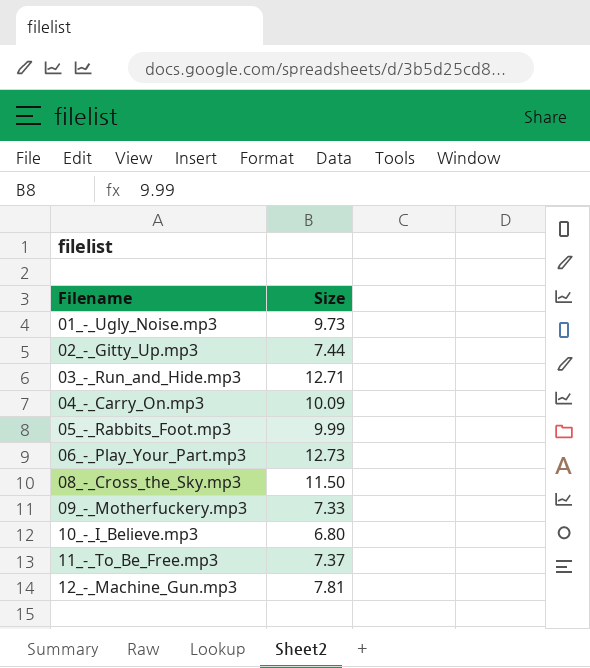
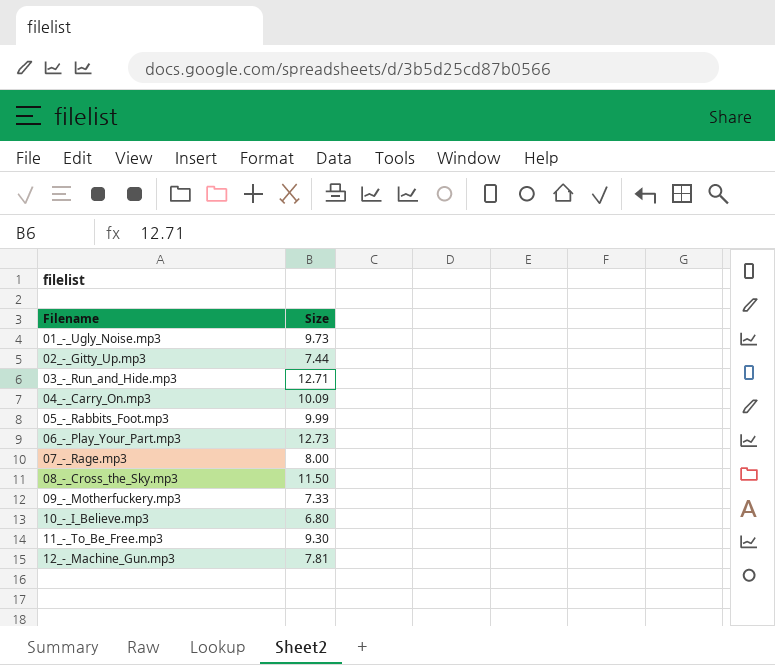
row 07_-_Rage.mp3: none -> 8.00
11_-_To_Be_Free.mp3 | Size: 7.37 -> 9.30

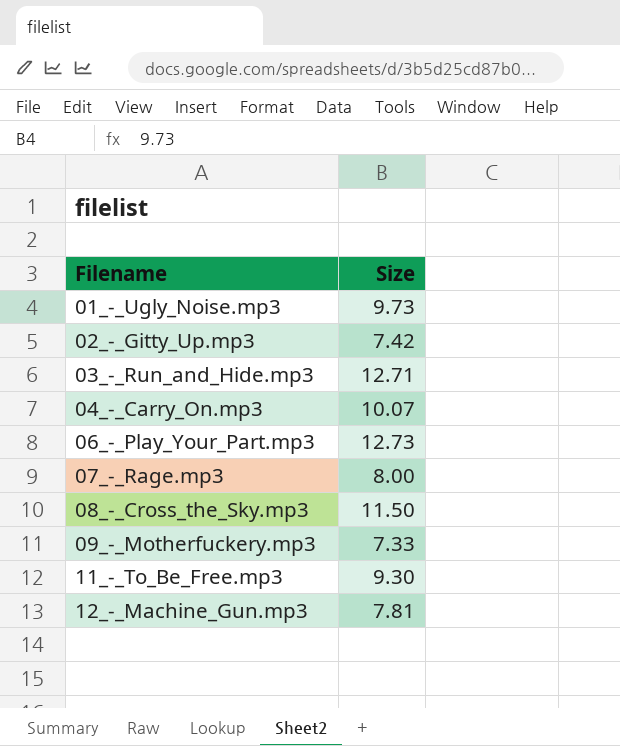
row 05_-_Rabbits_Foot.mp3: 9.99 -> none
row 10_-_I_Believe.mp3: 6.80 -> none
02_-_Gitty_Up.mp3 | Size: 7.44 -> 7.42
04_-_Carry_On.mp3 | Size: 10.09 -> 10.07

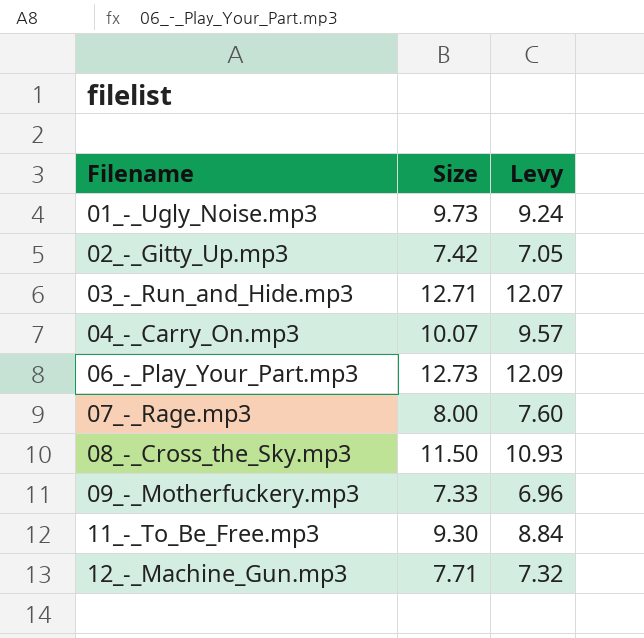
column Levy | formula: none -> [Size] * 0.95
12_-_Machine_Gun.mp3 | Size: 7.81 -> 7.71

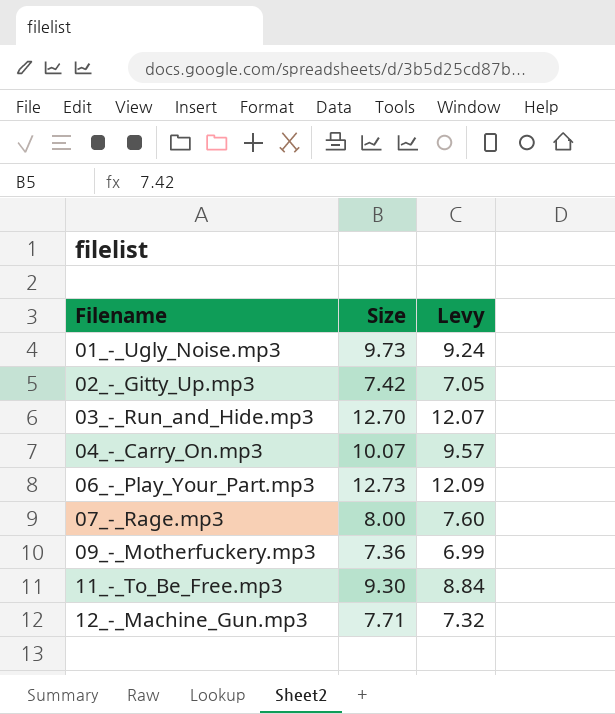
row 08_-_Cross_the_Sky.mp3: 11.50 | 10.93 -> none
03_-_Run_and_Hide.mp3 | Size: 12.71 -> 12.70
09_-_Motherfuckery.mp3 | Size: 7.33 -> 7.36
09_-_Motherfuckery.mp3 | Levy: 6.96 -> 6.99

